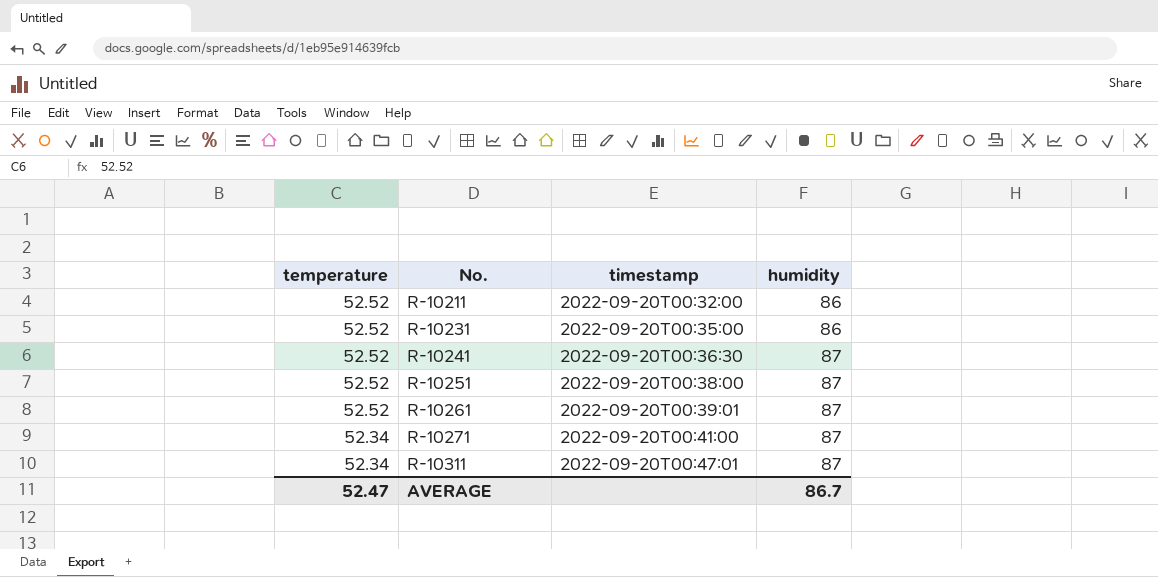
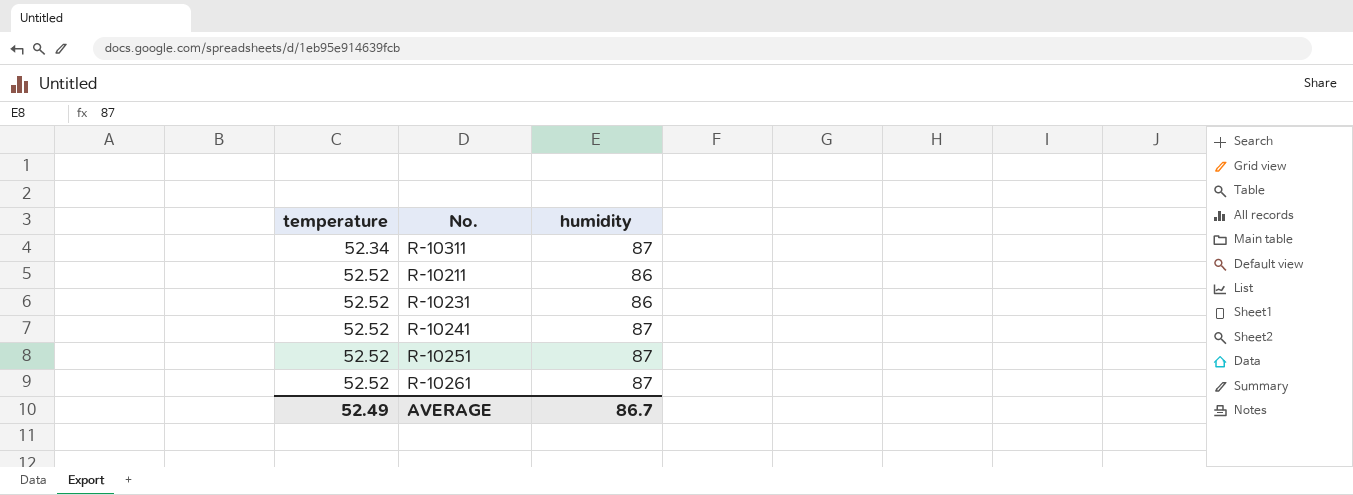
row order: temperature descending -> temperature ascending
column timestamp | position: 3 -> none
row R-10271: 52.34 | 2022-09-20T00:41:00 | 87 -> none
AVERAGE | temperature: 52.47 -> 52.49

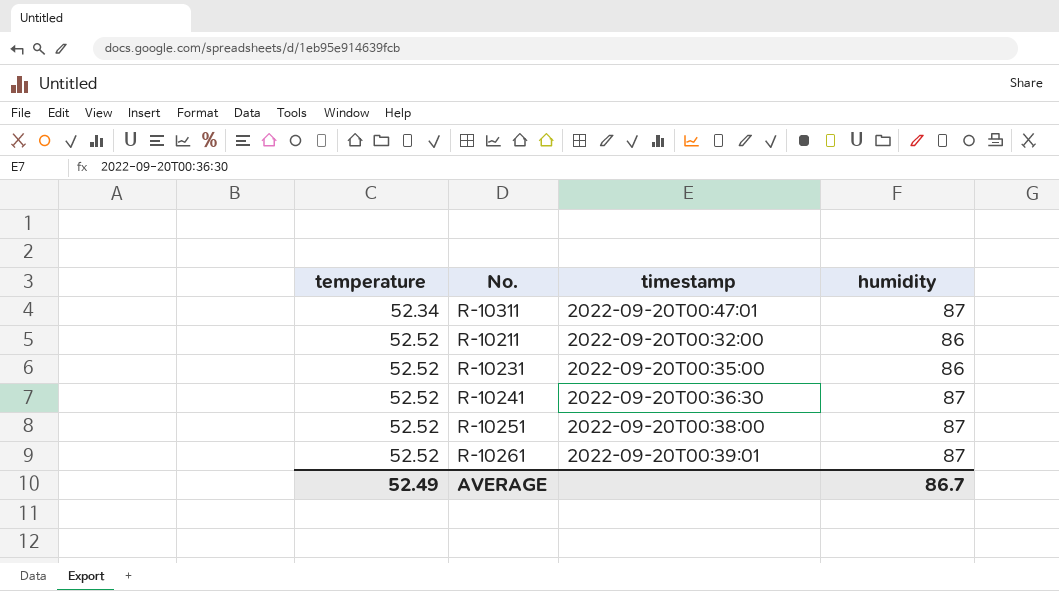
column timestamp | position: none -> 3

